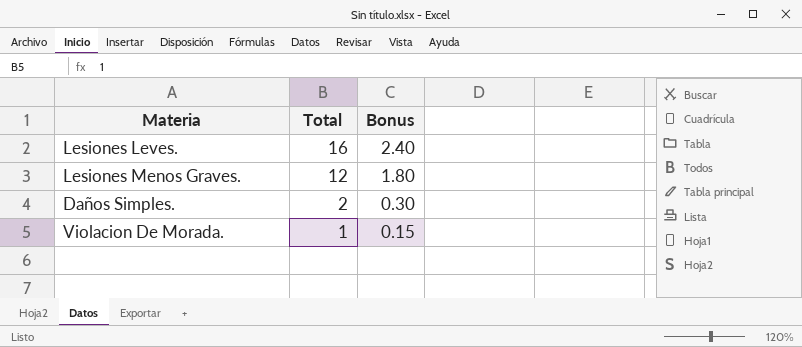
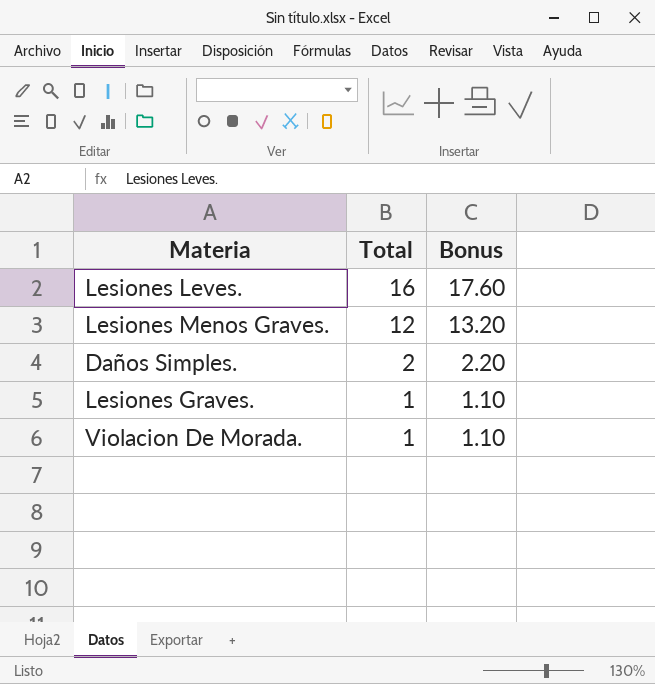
column Bonus | formula: [Total] * 0.15 -> [Total] * 1.1
row Lesiones Graves.: none -> 1 | 1.10

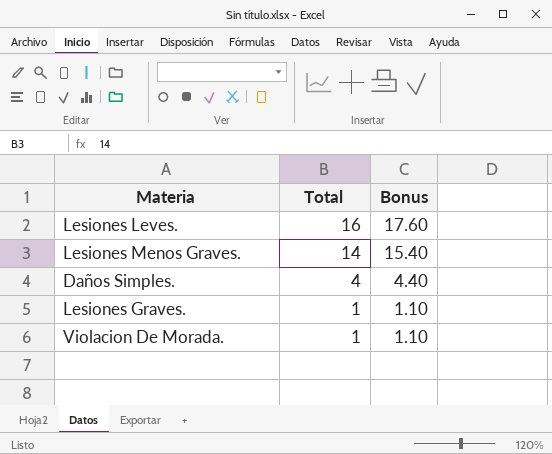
Lesiones Menos Graves. | Total: 12 -> 14
Lesiones Menos Graves. | Bonus: 13.20 -> 15.40
Daños Simples. | Total: 2 -> 4
Daños Simples. | Bonus: 2.20 -> 4.40

